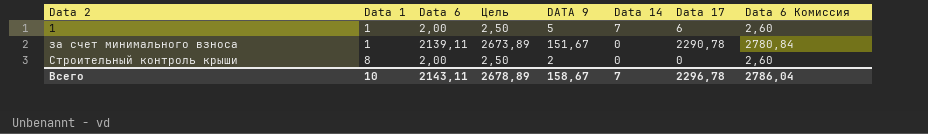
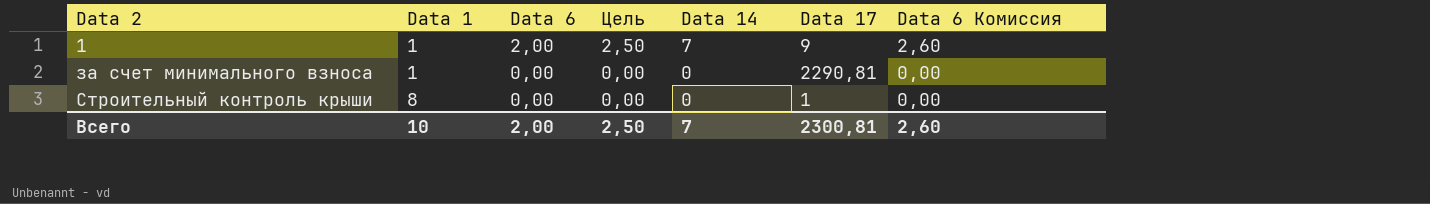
column DATA 9 | position: 5 -> none
1 | Data 17: 6 -> 9
за счет минимального взноса | Data 6: 2139,11 -> 0,00
за счет минимального взноса | Цель: 2673,89 -> 0,00
за счет минимального взноса | Data 17: 2290,78 -> 2290,81
за счет минимального взноса | Data 6 Комиссия: 2780,84 -> 0,00
Строительный контроль крыши | Data 6: 2,00 -> 0,00
Строительный контроль крыши | Цель: 2,50 -> 0,00
Строительный контроль крыши | Data 17: 0 -> 1
Строительный контроль крыши | Data 6 Комиссия: 2,60 -> 0,00
Всего | Data 6: 2143,11 -> 2,00
Всего | Цель: 2678,89 -> 2,50
Всего | Data 17: 2296,78 -> 2300,81
Всего | Data 6 Комиссия: 2786,04 -> 2,60

